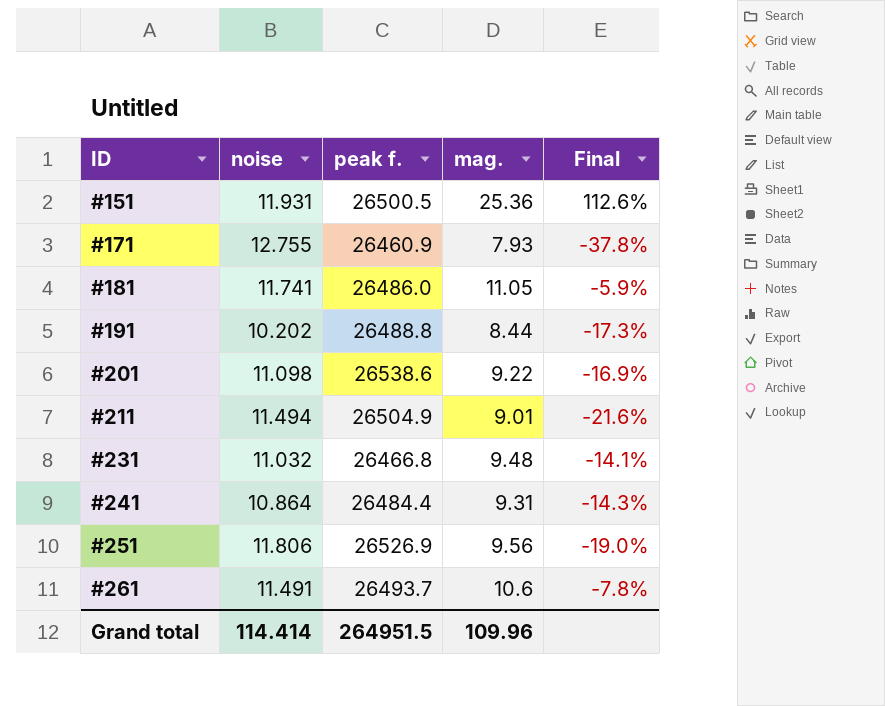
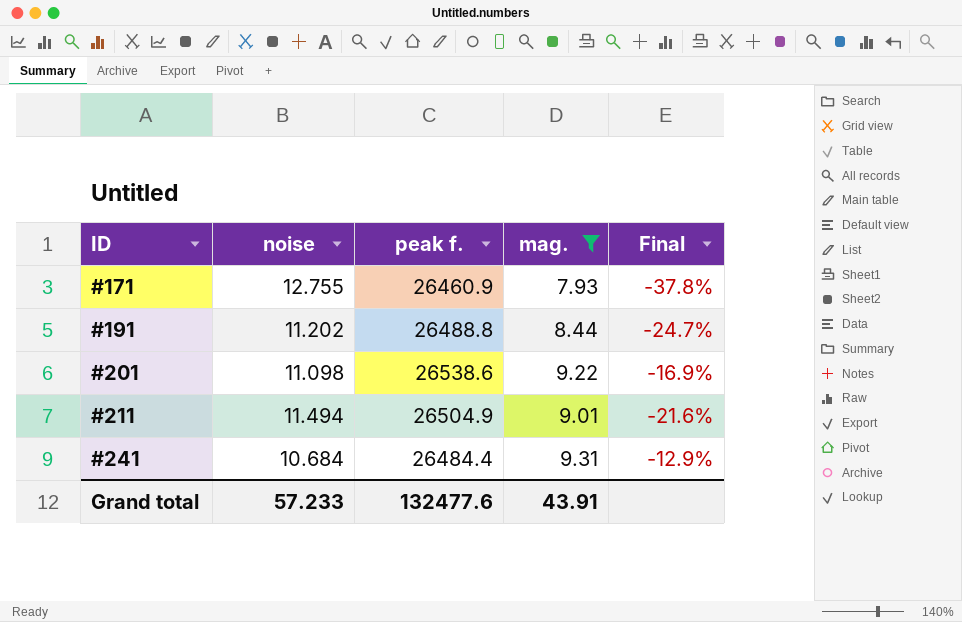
filter: none -> mag. <= 9.31
#191 | noise: 10.202 -> 11.202
#191 | Final: -17.3% -> -24.7%
#241 | noise: 10.864 -> 10.684
#241 | Final: -14.3% -> -12.9%
Grand total | noise: 114.414 -> 57.233
Grand total | peak f.: 264951.5 -> 132477.6
Grand total | mag.: 109.96 -> 43.91

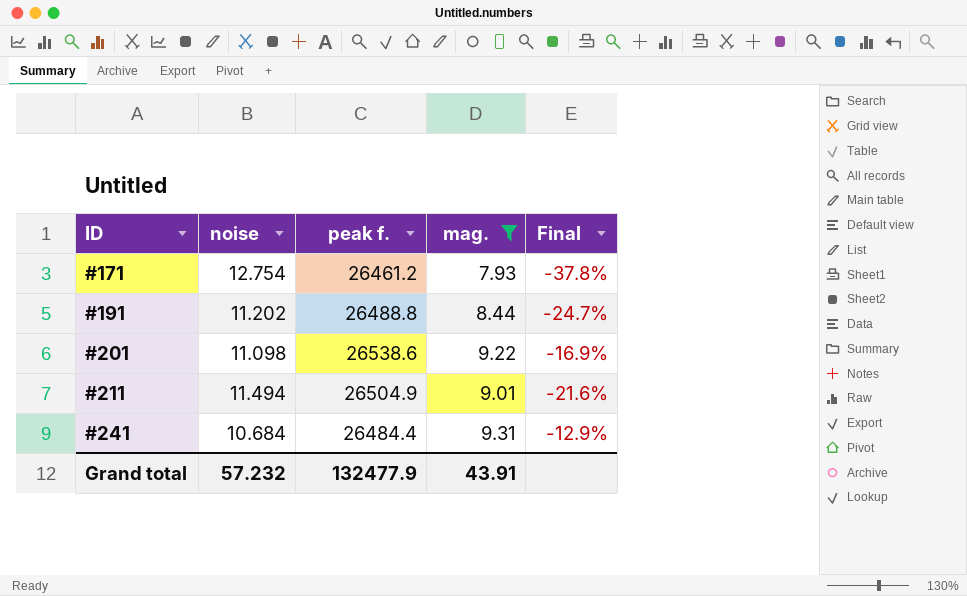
#171 | noise: 12.755 -> 12.754
#171 | peak f.: 26460.9 -> 26461.2
Grand total | noise: 57.233 -> 57.232
Grand total | peak f.: 132477.6 -> 132477.9

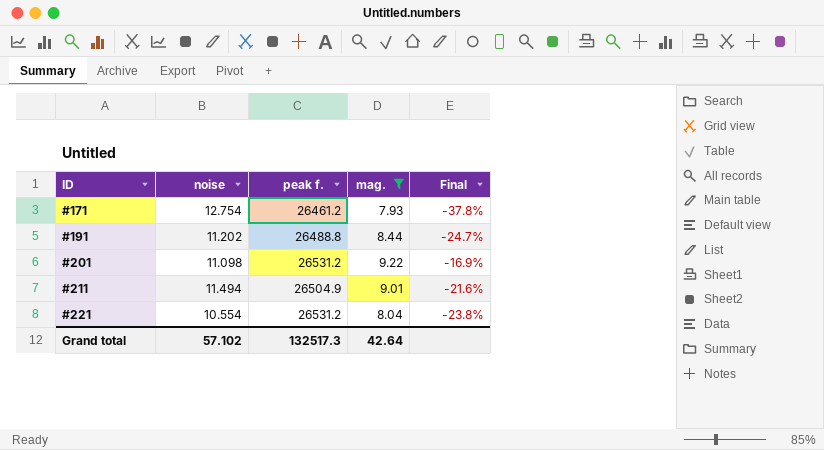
row #241: 10.684 | 26484.4 | 9.31 | -12.9% -> none
#201 | peak f.: 26538.6 -> 26531.2
row #221: none -> 10.554 | 26531.2 | 8.04 | -23.8%
Grand total | noise: 57.232 -> 57.102
Grand total | peak f.: 132477.9 -> 132517.3
Grand total | mag.: 43.91 -> 42.64

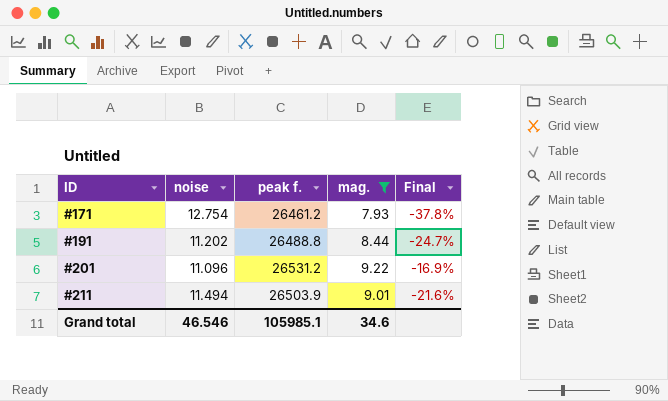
row #221: 10.554 | 26531.2 | 8.04 | -23.8% -> none
#201 | noise: 11.098 -> 11.096
#211 | peak f.: 26504.9 -> 26503.9
Grand total | noise: 57.102 -> 46.546
Grand total | peak f.: 132517.3 -> 105985.1
Grand total | mag.: 42.64 -> 34.6

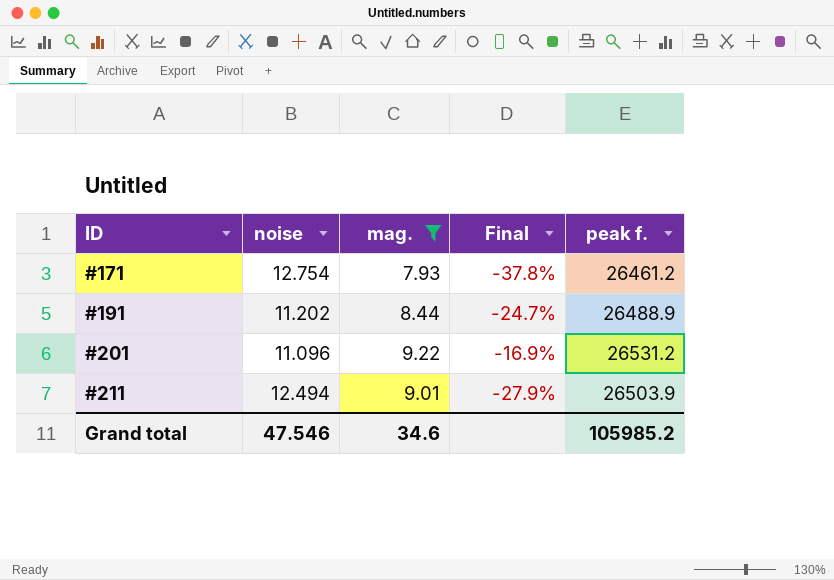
column peak f. | position: 3 -> 5
#191 | peak f.: 26488.8 -> 26488.9
#211 | noise: 11.494 -> 12.494
#211 | Final: -21.6% -> -27.9%
Grand total | noise: 46.546 -> 47.546
Grand total | peak f.: 105985.1 -> 105985.2

